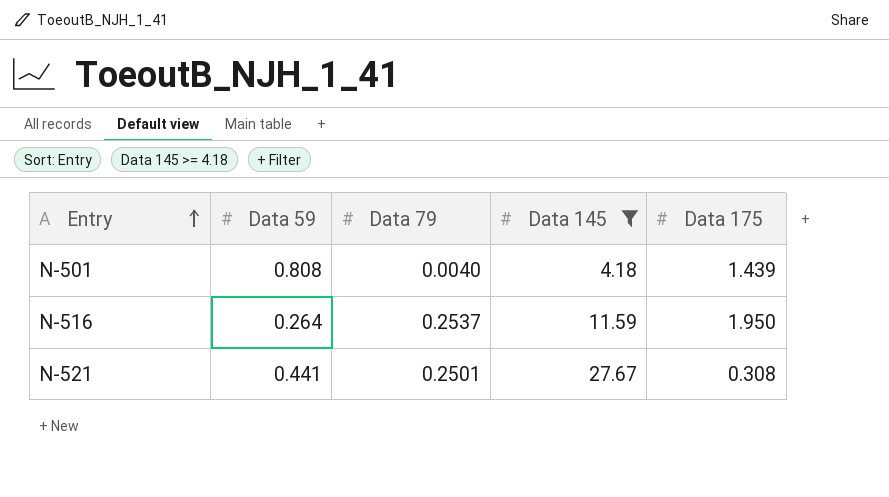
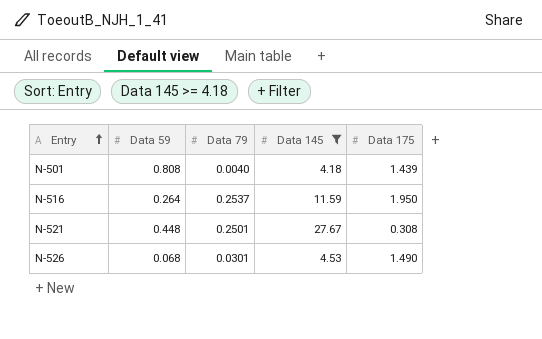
N-521 | Data 59: 0.441 -> 0.448
row N-526: none -> 0.068 | 0.0301 | 4.53 | 1.490

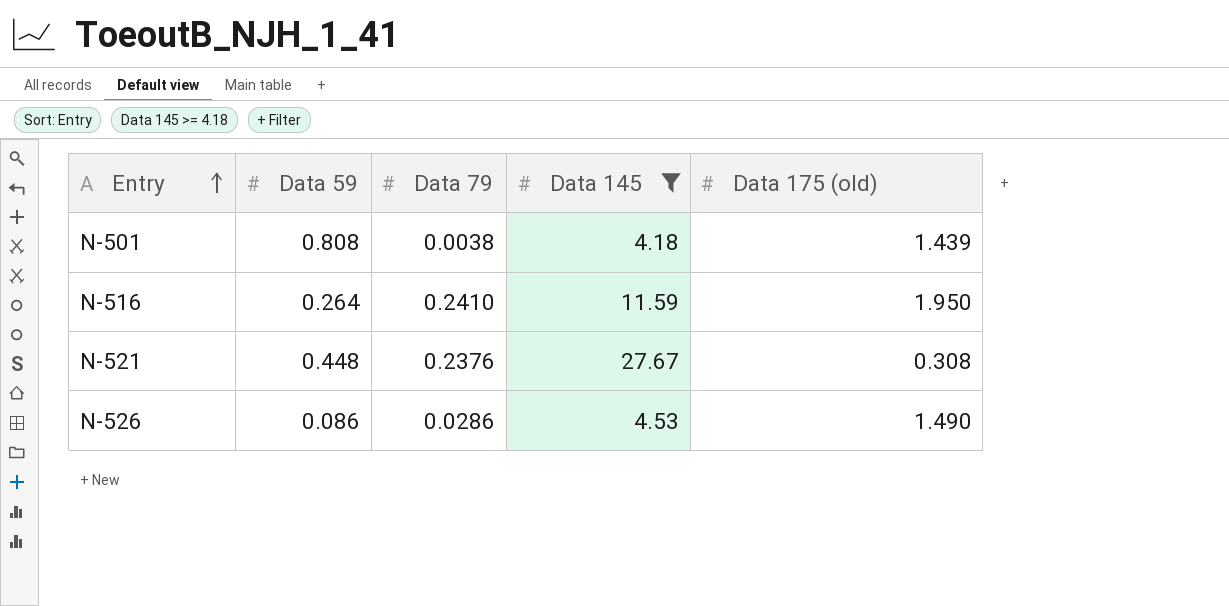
column name: Data 175 -> Data 175 (old)
N-501 | Data 79: 0.0040 -> 0.0038
N-516 | Data 79: 0.2537 -> 0.2410
N-521 | Data 79: 0.2501 -> 0.2376
N-526 | Data 59: 0.068 -> 0.086
N-526 | Data 79: 0.0301 -> 0.0286

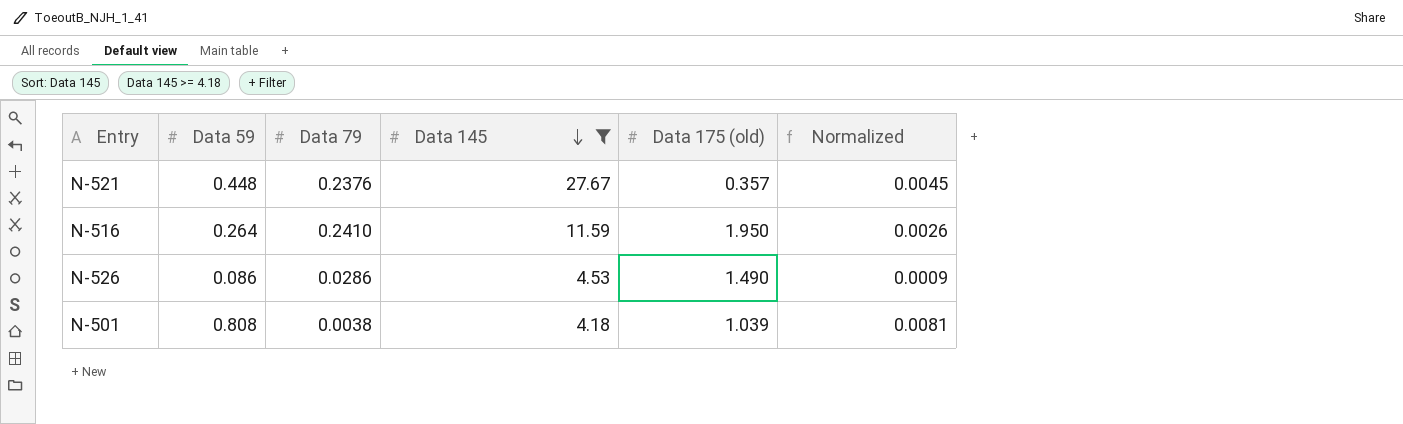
row order: Entry ascending -> Data 145 descending
column Normalized | formula: none -> [Data 59] * 0.01
N-521 | Data 175 (old): 0.308 -> 0.357
N-501 | Data 175 (old): 1.439 -> 1.039

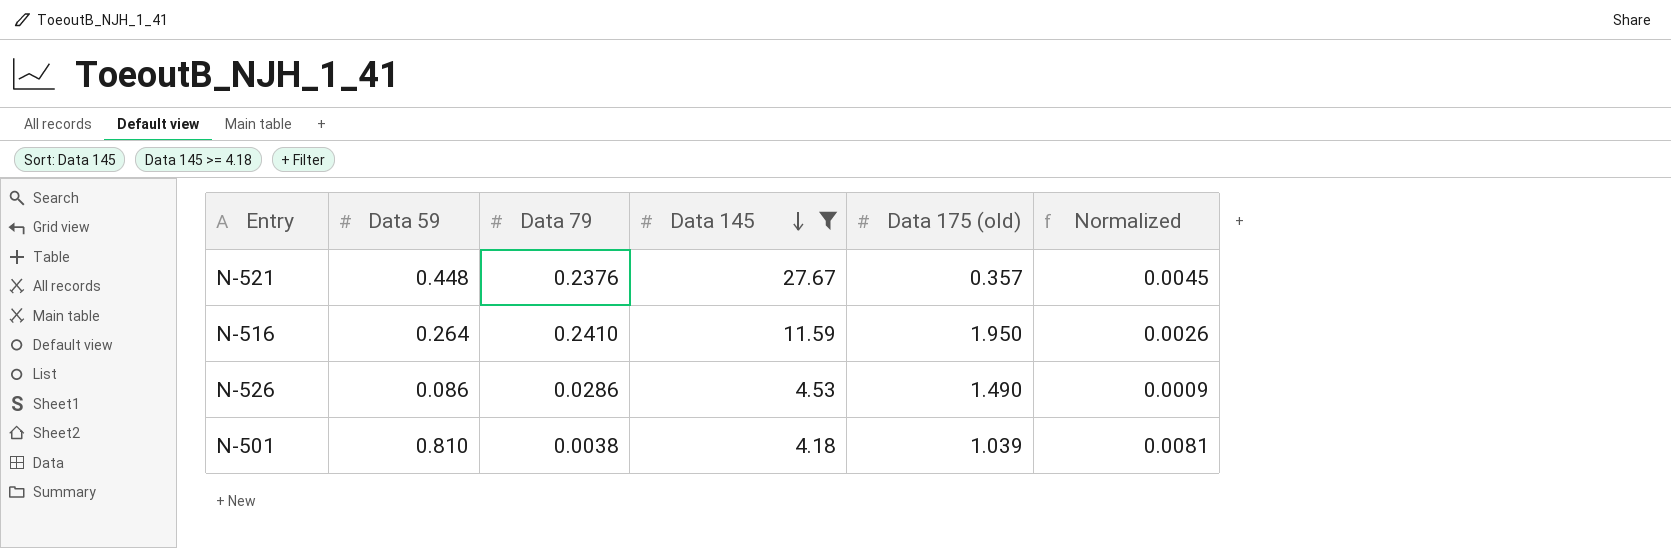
N-501 | Data 59: 0.808 -> 0.810

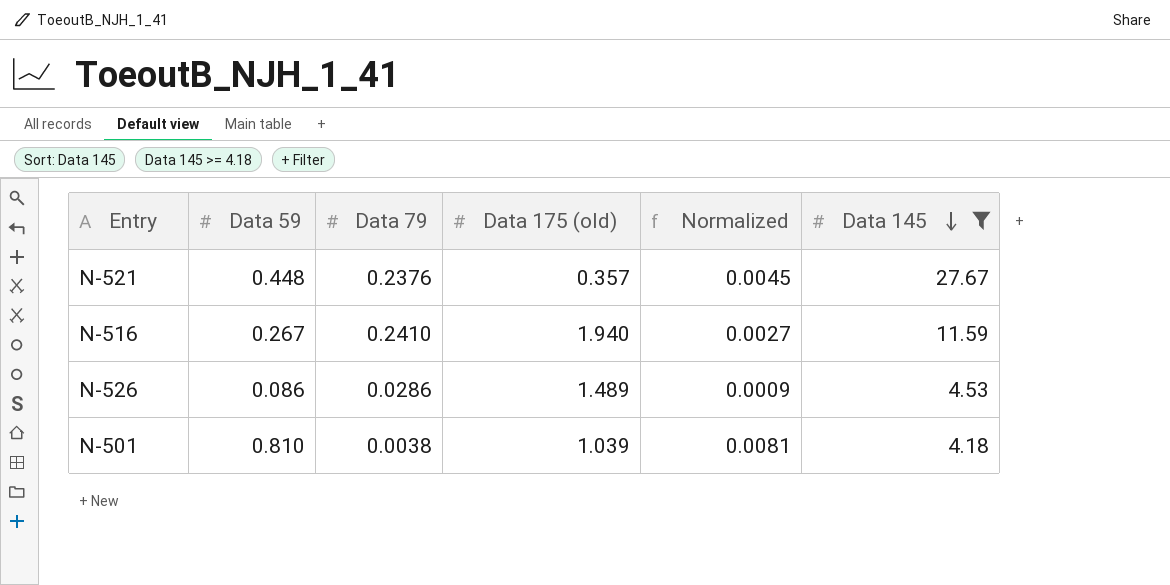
column Data 145 | position: 4 -> 6
N-516 | Data 59: 0.264 -> 0.267
N-516 | Data 175 (old): 1.950 -> 1.940
N-516 | Normalized: 0.0026 -> 0.0027
N-526 | Data 175 (old): 1.490 -> 1.489

